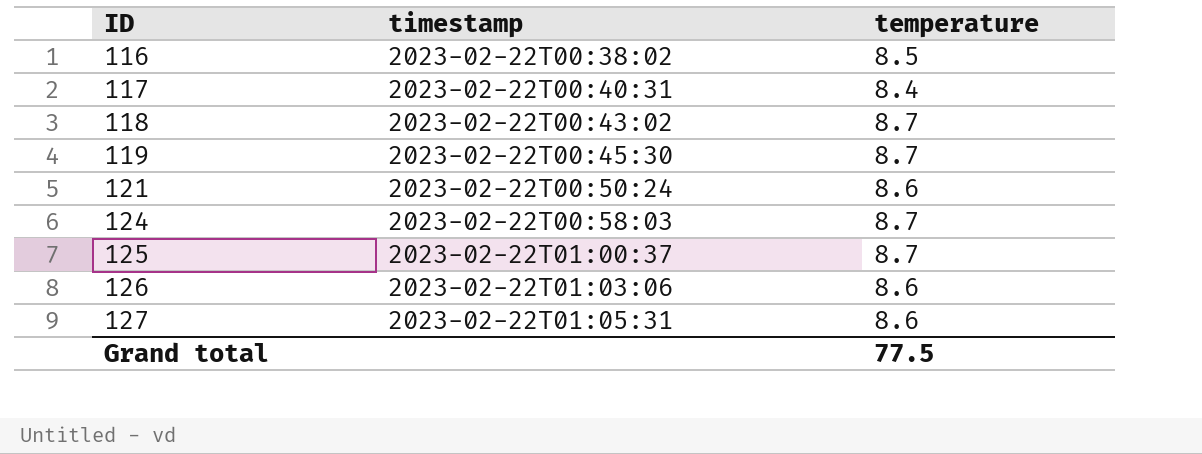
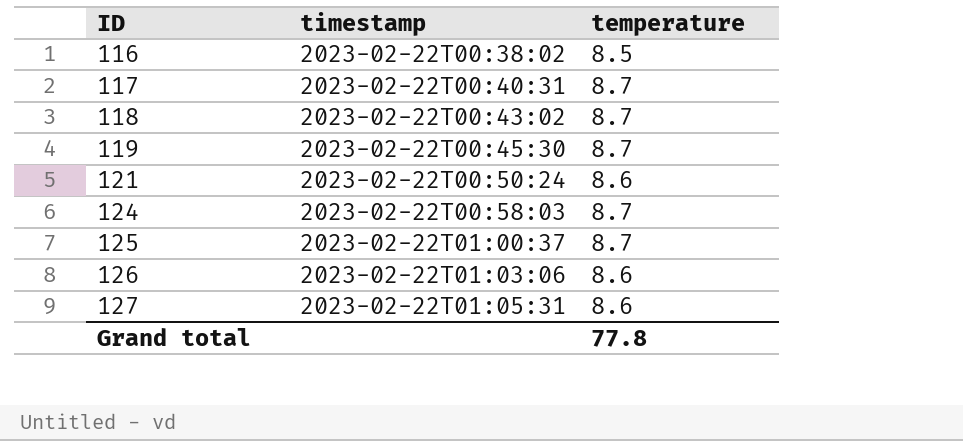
117 | temperature: 8.4 -> 8.7
Grand total | temperature: 77.5 -> 77.8

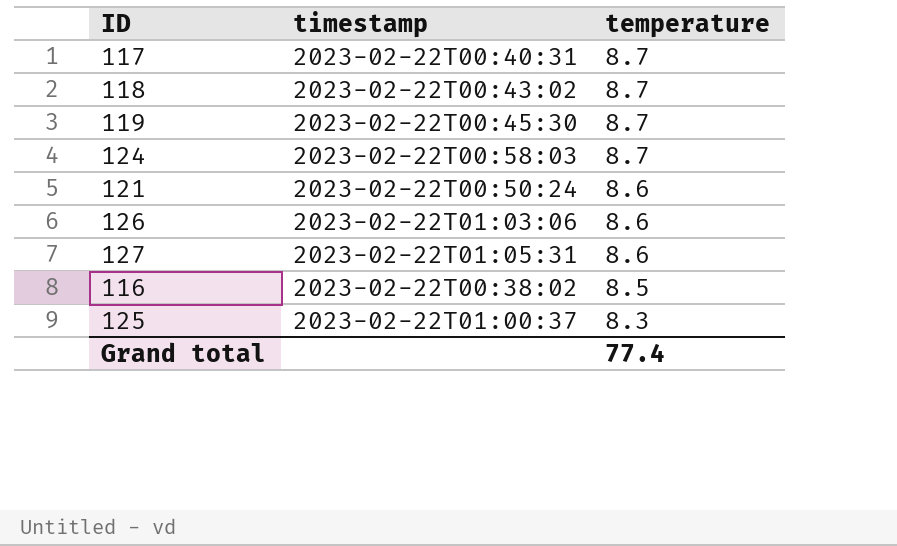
row order: ID ascending -> temperature descending
125 | temperature: 8.7 -> 8.3
Grand total | temperature: 77.8 -> 77.4

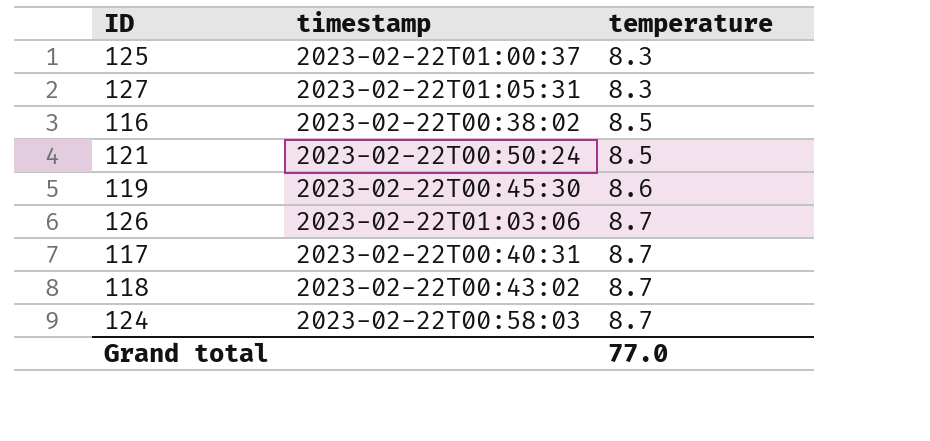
row order: temperature descending -> temperature ascending
127 | temperature: 8.6 -> 8.3
121 | temperature: 8.6 -> 8.5
119 | temperature: 8.7 -> 8.6
126 | temperature: 8.6 -> 8.7
Grand total | temperature: 77.4 -> 77.0

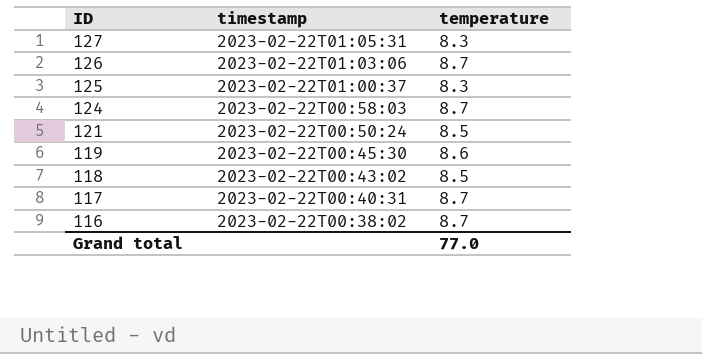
row order: temperature ascending -> ID descending
118 | temperature: 8.7 -> 8.5
116 | temperature: 8.5 -> 8.7

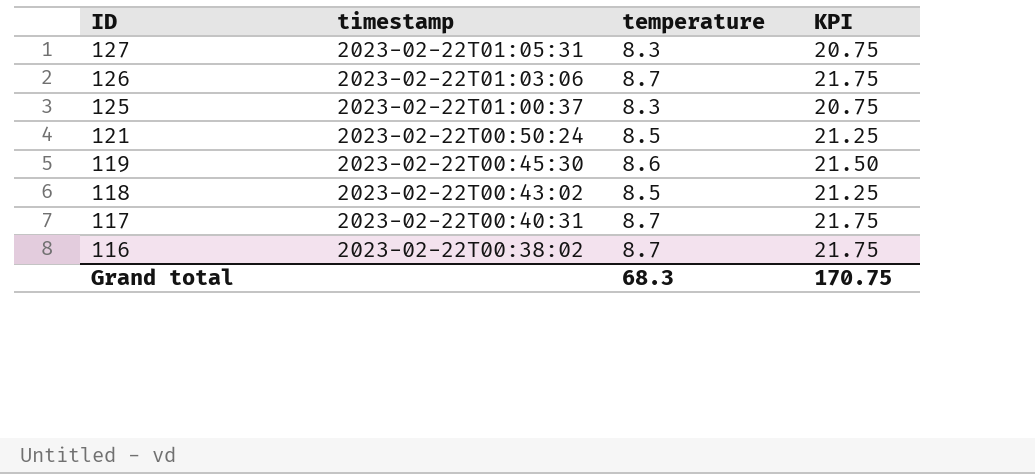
column KPI | formula: none -> [temperature] * 2.5
row 124: 2023-02-22T00:58:03 | 8.7 -> none
Grand total | temperature: 77.0 -> 68.3

